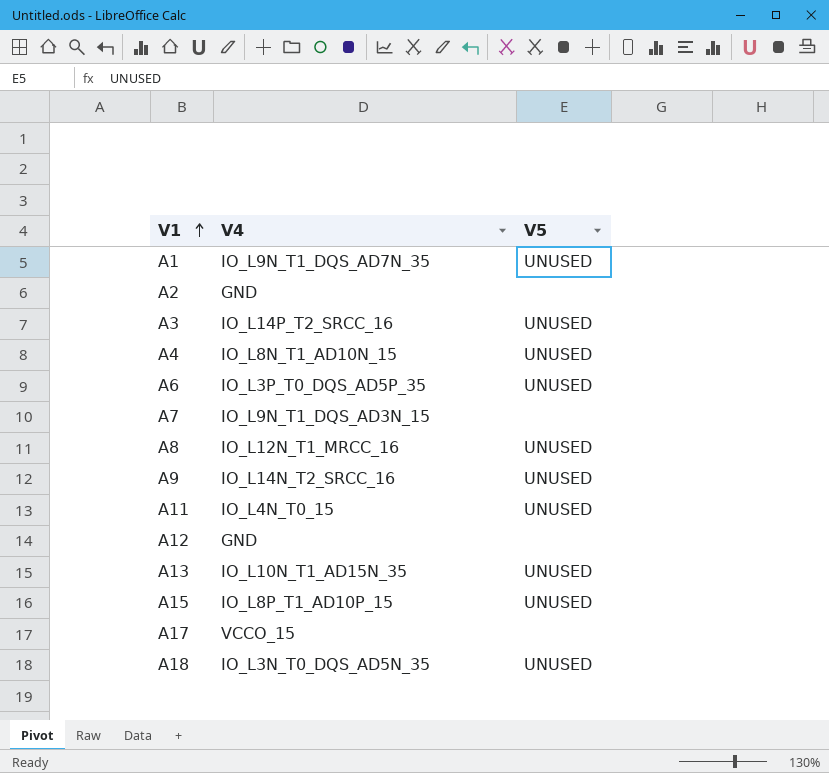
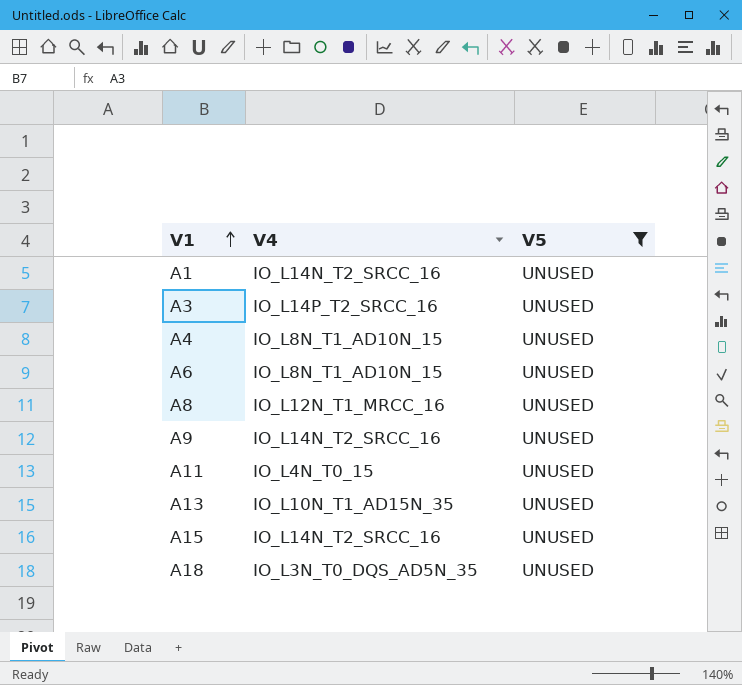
filter: none -> V5 = UNUSED
A1 | V4: IO_L9N_T1_DQS_AD7N_35 -> IO_L14N_T2_SRCC_16
A6 | V4: IO_L3P_T0_DQS_AD5P_35 -> IO_L8N_T1_AD10N_15
A15 | V4: IO_L8P_T1_AD10P_15 -> IO_L14N_T2_SRCC_16

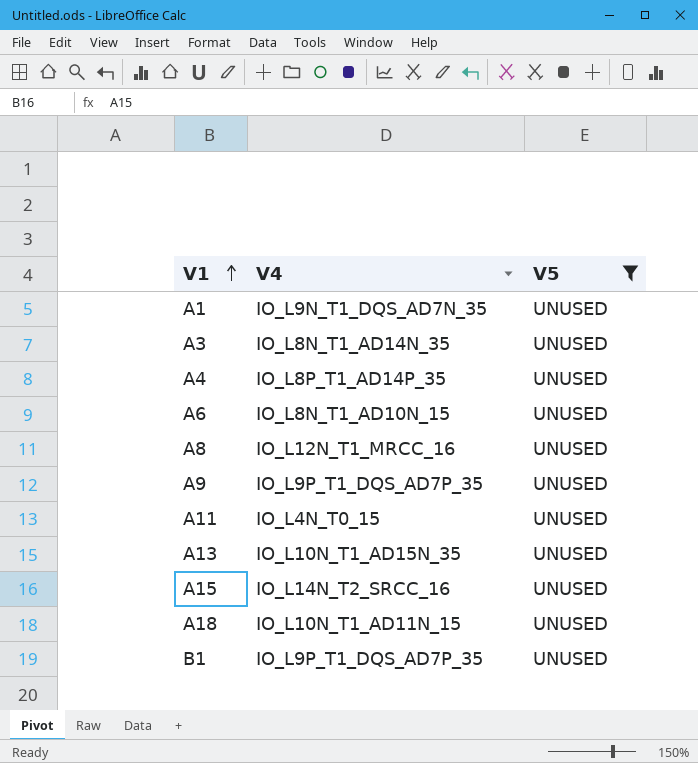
A1 | V4: IO_L14N_T2_SRCC_16 -> IO_L9N_T1_DQS_AD7N_35
A3 | V4: IO_L14P_T2_SRCC_16 -> IO_L8N_T1_AD14N_35
A4 | V4: IO_L8N_T1_AD10N_15 -> IO_L8P_T1_AD14P_35
A9 | V4: IO_L14N_T2_SRCC_16 -> IO_L9P_T1_DQS_AD7P_35
A18 | V4: IO_L3N_T0_DQS_AD5N_35 -> IO_L10N_T1_AD11N_15
row B1: none -> IO_L9P_T1_DQS_AD7P_35 | UNUSED

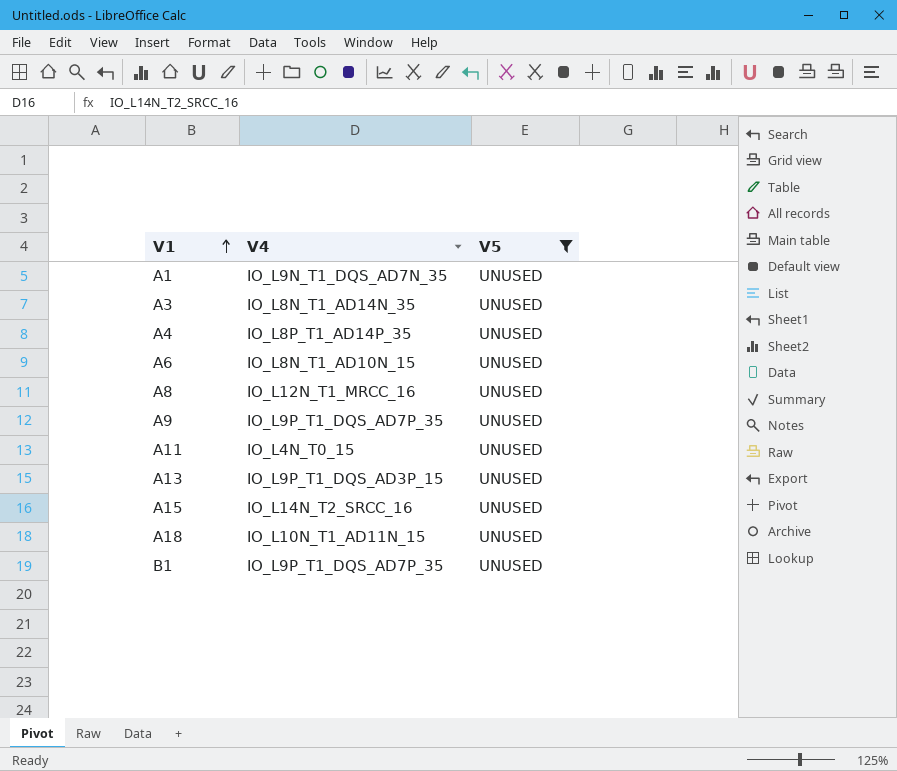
A13 | V4: IO_L10N_T1_AD15N_35 -> IO_L9P_T1_DQS_AD3P_15

